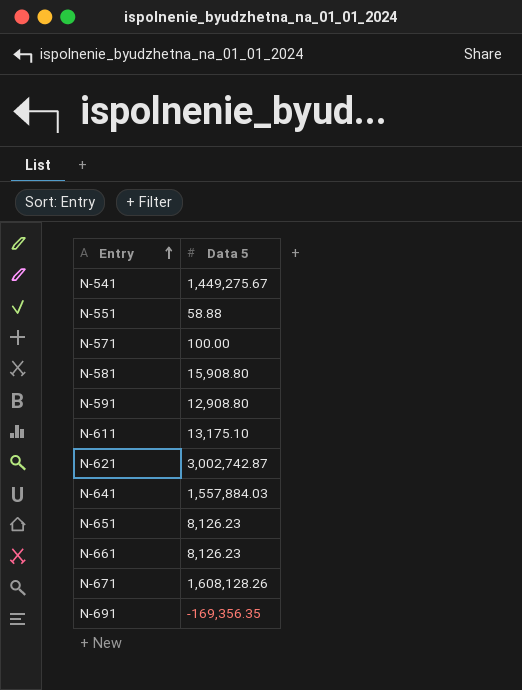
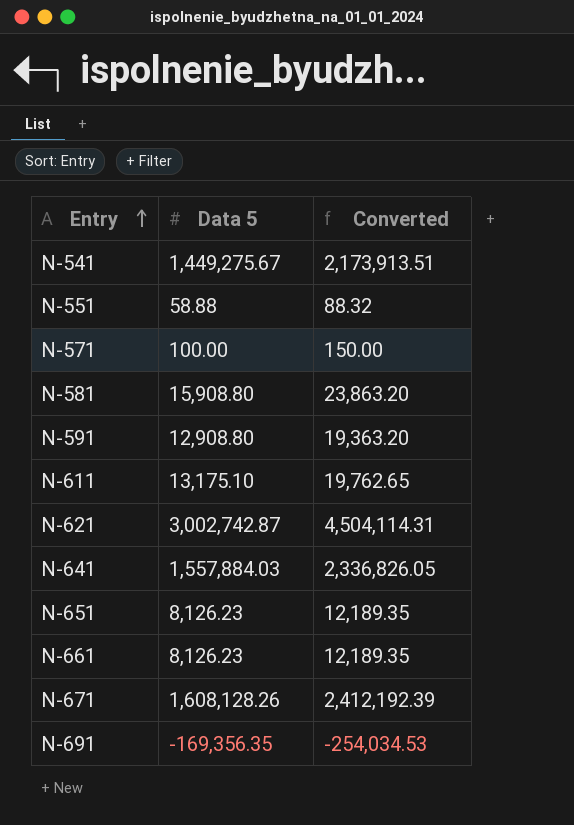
column Converted | formula: none -> [Data 5] * 1.5

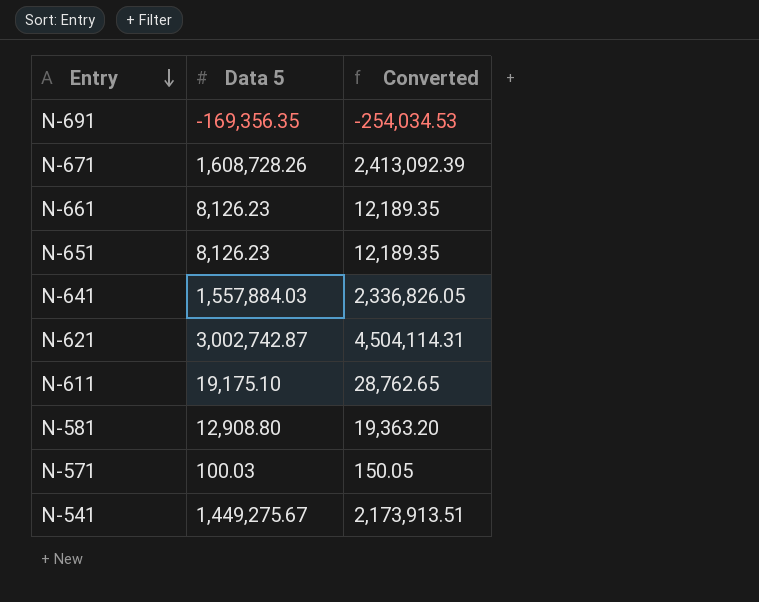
row order: Entry ascending -> Entry descending
row N-551: 58.88 | 88.32 -> none
row N-591: 12,908.80 | 19,363.20 -> none
N-671 | Data 5: 1,608,128.26 -> 1,608,728.26
N-671 | Converted: 2,412,192.39 -> 2,413,092.39
N-611 | Data 5: 13,175.10 -> 19,175.10
N-611 | Converted: 19,762.65 -> 28,762.65
N-581 | Data 5: 15,908.80 -> 12,908.80
N-581 | Converted: 23,863.20 -> 19,363.20
N-571 | Data 5: 100.00 -> 100.03
N-571 | Converted: 150.00 -> 150.05

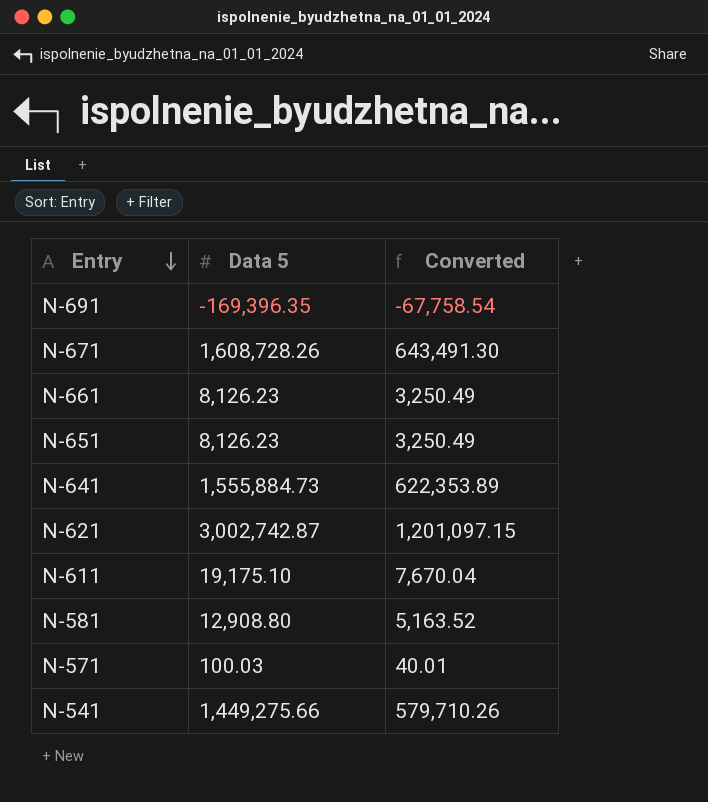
column Converted | formula: [Data 5] * 1.5 -> [Data 5] * 0.4
N-691 | Data 5: -169,356.35 -> -169,396.35
N-641 | Data 5: 1,557,884.03 -> 1,555,884.73
N-541 | Data 5: 1,449,275.67 -> 1,449,275.66

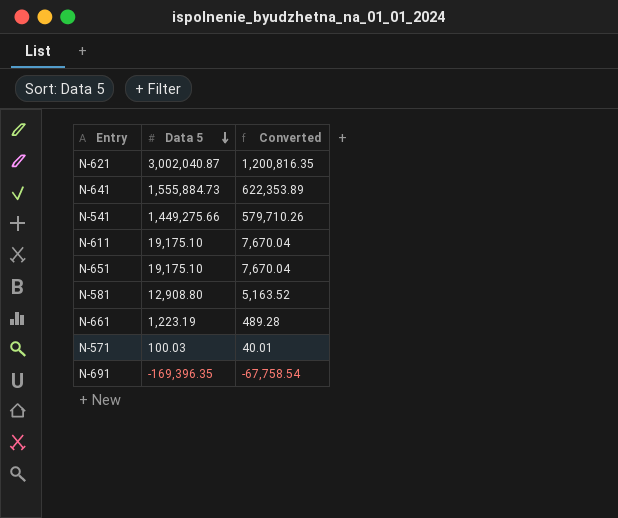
row order: Entry descending -> Data 5 descending
row N-671: 1,608,728.26 | 643,491.30 -> none
N-621 | Data 5: 3,002,742.87 -> 3,002,040.87
N-621 | Converted: 1,201,097.15 -> 1,200,816.35
N-651 | Data 5: 8,126.23 -> 19,175.10
N-651 | Converted: 3,250.49 -> 7,670.04
N-661 | Data 5: 8,126.23 -> 1,223.19
N-661 | Converted: 3,250.49 -> 489.28

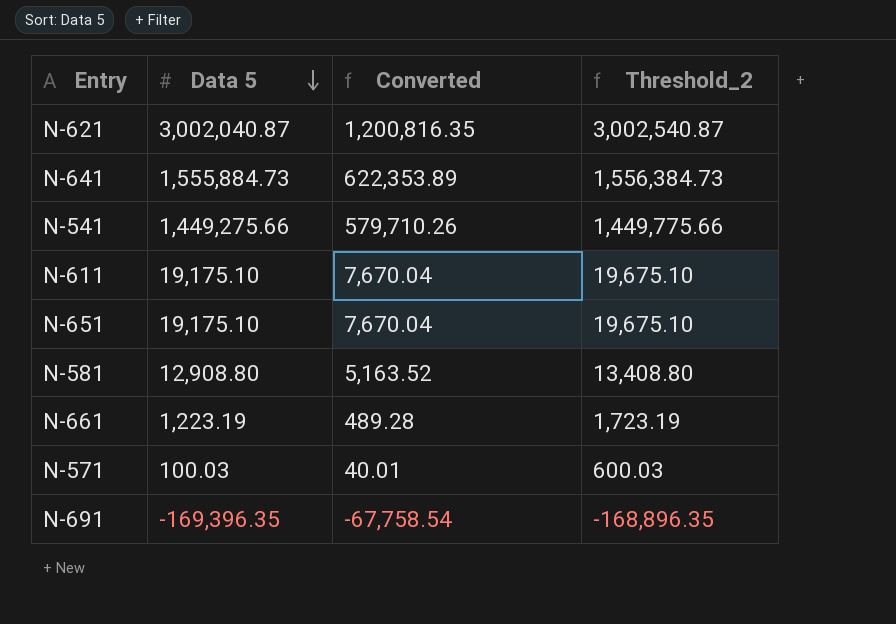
column Threshold_2 | formula: none -> [Data 5] + 500

